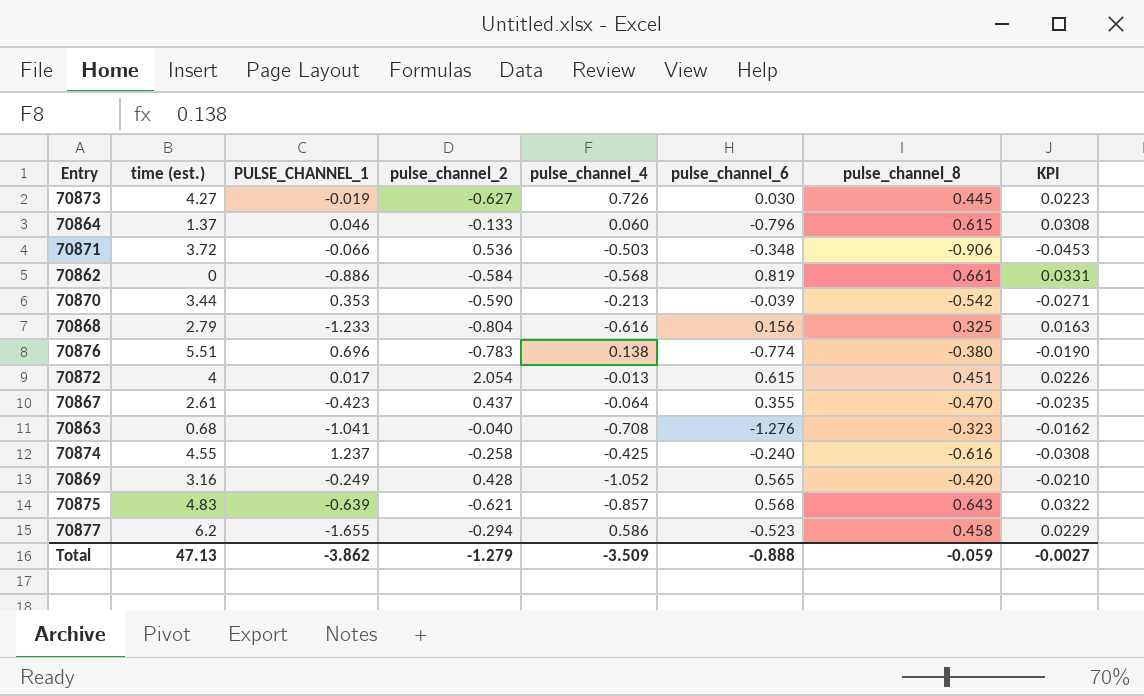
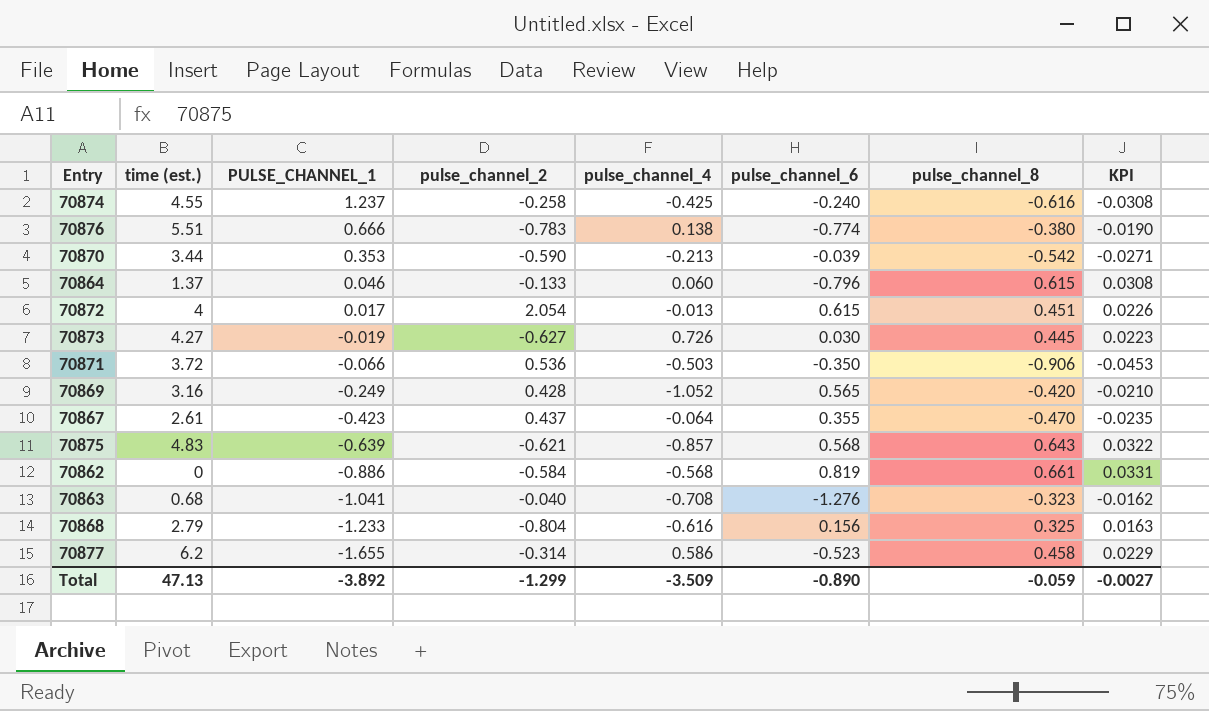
row order: none -> PULSE_CHANNEL_1 descending
70876 | PULSE_CHANNEL_1: 0.696 -> 0.666
70871 | pulse_channel_6: -0.348 -> -0.350
70877 | pulse_channel_2: -0.294 -> -0.314
Total | PULSE_CHANNEL_1: -3.862 -> -3.892
Total | pulse_channel_2: -1.279 -> -1.299
Total | pulse_channel_6: -0.888 -> -0.890

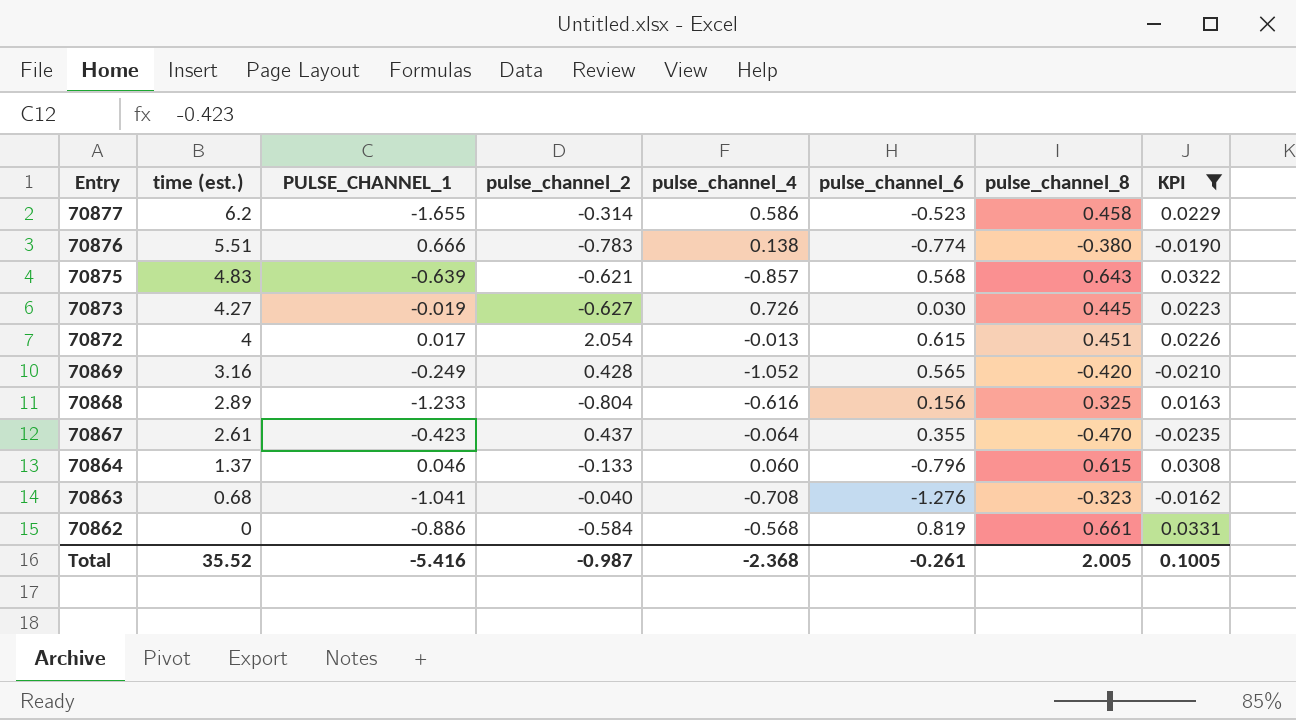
filter: none -> KPI >= -0.0235
row order: PULSE_CHANNEL_1 descending -> Entry descending
70868 | time (est.): 2.79 -> 2.89
Total | time (est.): 47.13 -> 35.52
Total | PULSE_CHANNEL_1: -3.892 -> -5.416
Total | pulse_channel_2: -1.299 -> -0.987
Total | pulse_channel_4: -3.509 -> -2.368
Total | pulse_channel_6: -0.890 -> -0.261
Total | pulse_channel_8: -0.059 -> 2.005
Total | KPI: -0.0027 -> 0.1005

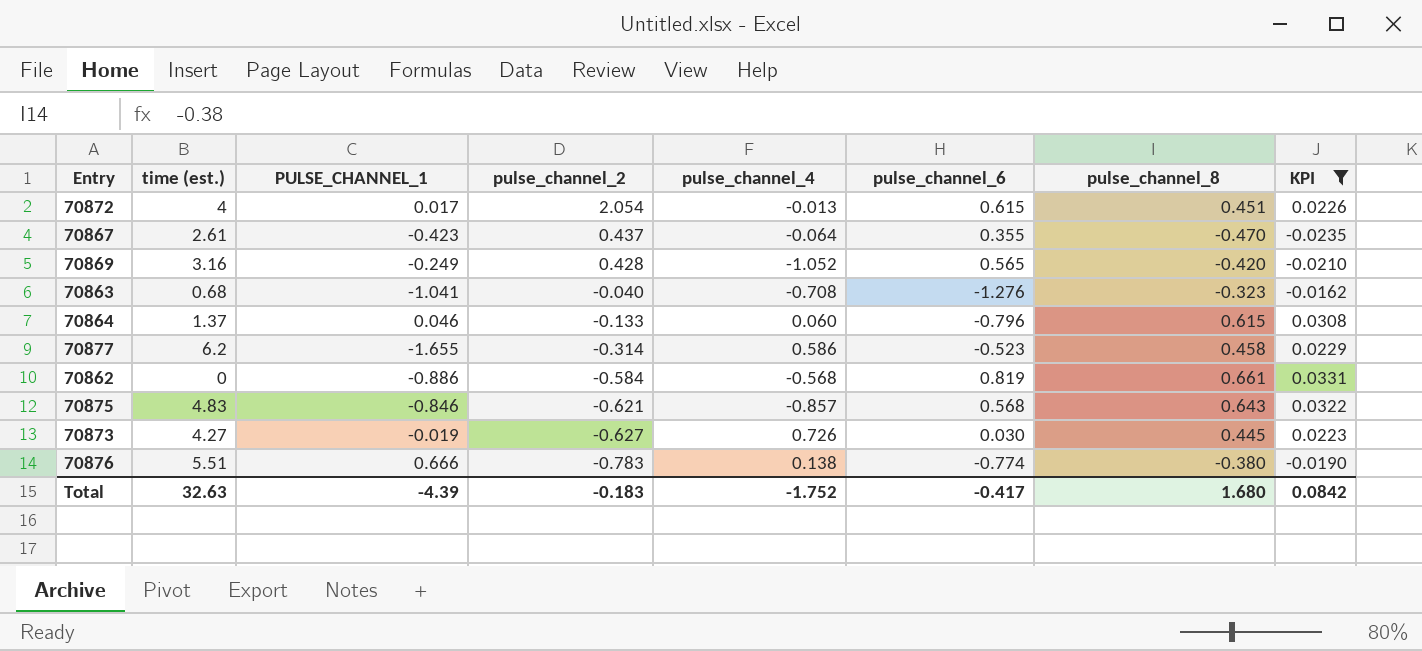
row order: Entry descending -> pulse_channel_2 descending
row 70868: 2.89 | -1.233 | -0.804 | -0.616 | 0.156 | 0.325 | 0.0163 -> none
70875 | PULSE_CHANNEL_1: -0.639 -> -0.846
Total | time (est.): 35.52 -> 32.63
Total | PULSE_CHANNEL_1: -5.416 -> -4.39
Total | pulse_channel_2: -0.987 -> -0.183
Total | pulse_channel_4: -2.368 -> -1.752
Total | pulse_channel_6: -0.261 -> -0.417
Total | pulse_channel_8: 2.005 -> 1.680
Total | KPI: 0.1005 -> 0.0842

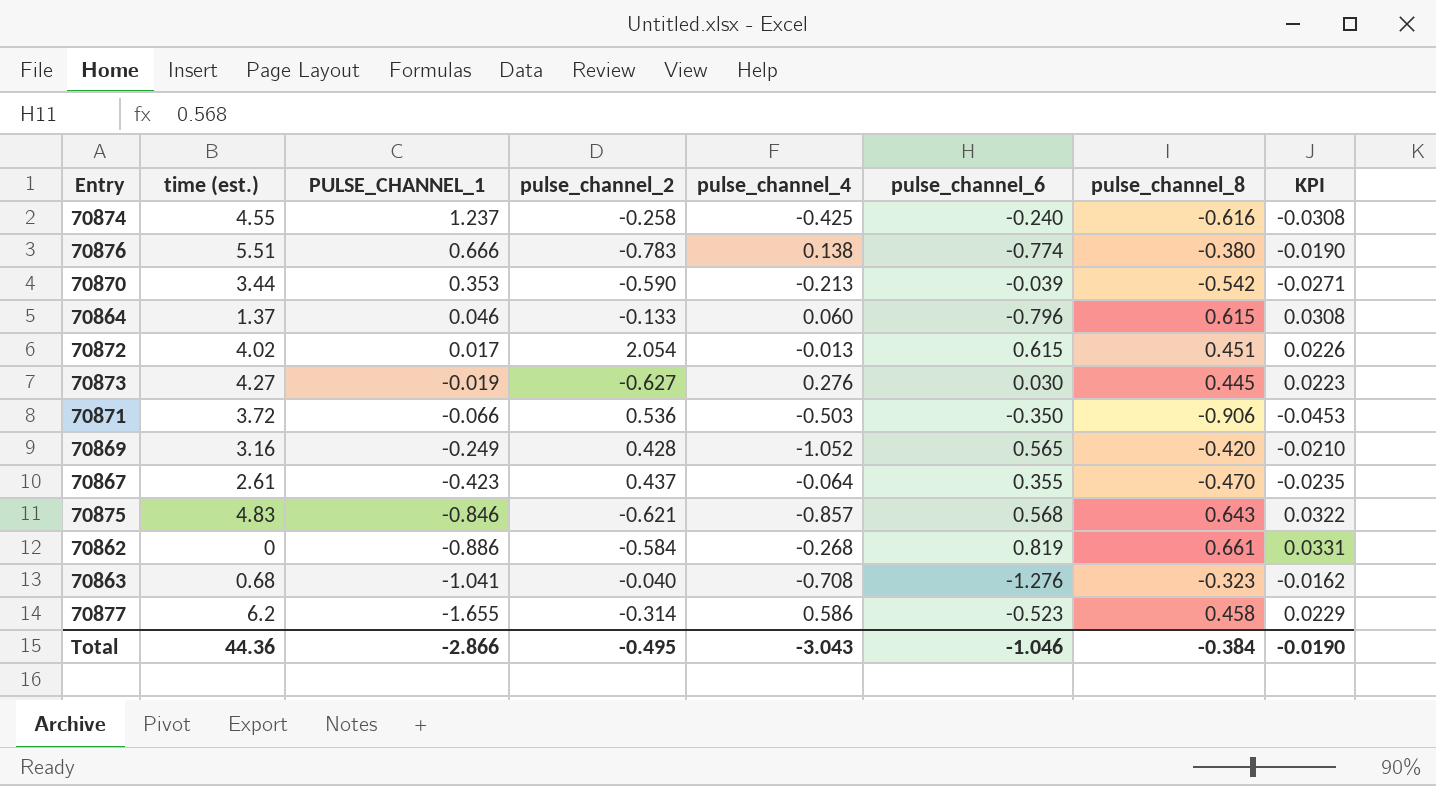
filter: KPI >= -0.0235 -> none
row order: pulse_channel_2 descending -> PULSE_CHANNEL_1 descending
70872 | time (est.): 4 -> 4.02
70873 | pulse_channel_4: 0.726 -> 0.276
70862 | pulse_channel_4: -0.568 -> -0.268
Total | time (est.): 32.63 -> 44.36
Total | PULSE_CHANNEL_1: -4.39 -> -2.866
Total | pulse_channel_2: -0.183 -> -0.495
Total | pulse_channel_4: -1.752 -> -3.043
Total | pulse_channel_6: -0.417 -> -1.046
Total | pulse_channel_8: 1.680 -> -0.384
Total | KPI: 0.0842 -> -0.0190

